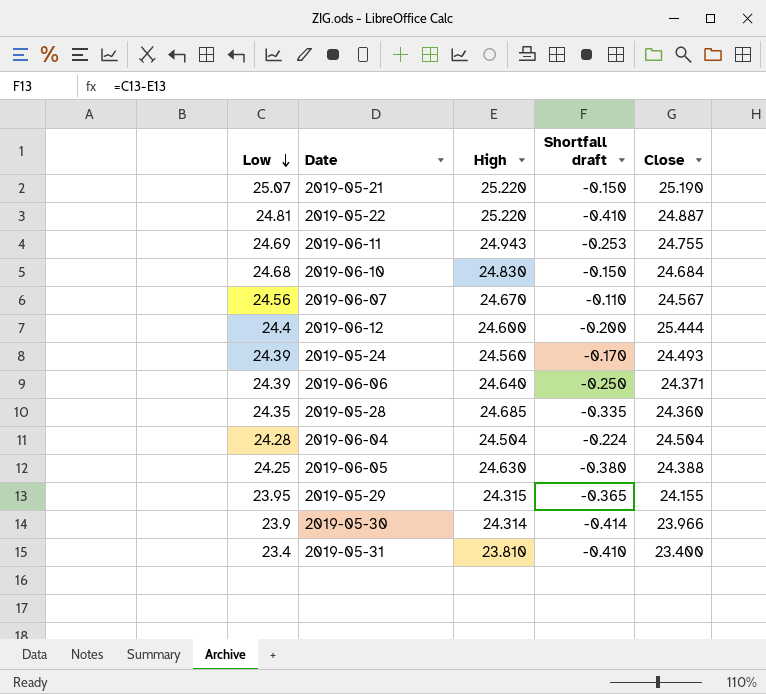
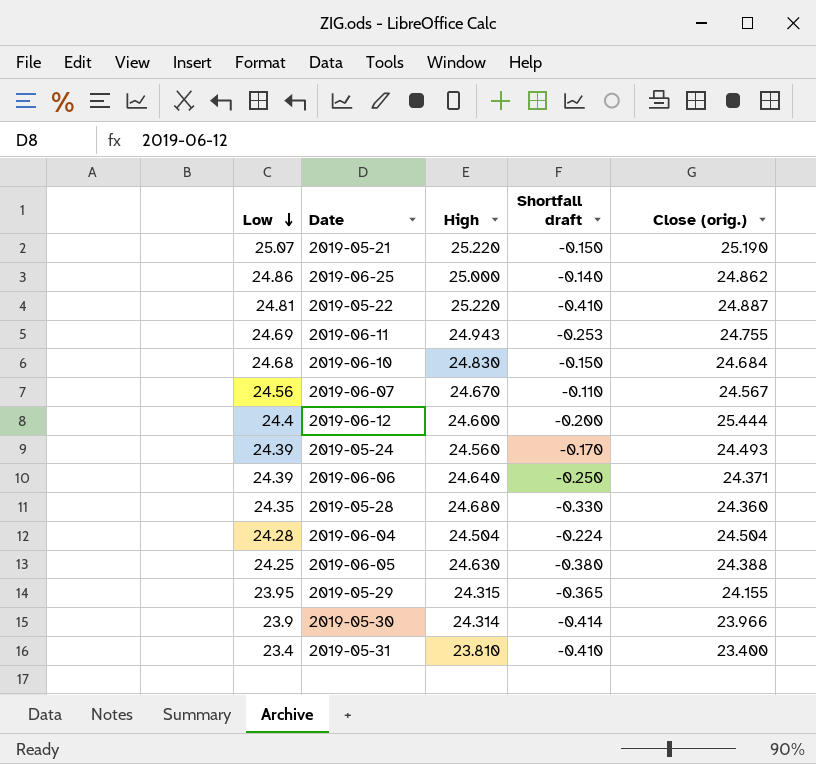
column name: Close -> Close (orig.)
row 2019-06-25: none -> 24.86 | 25.000 | -0.140 | 24.862
2019-05-28 | High: 24.685 -> 24.680
2019-05-28 | Shortfall draft: -0.335 -> -0.330

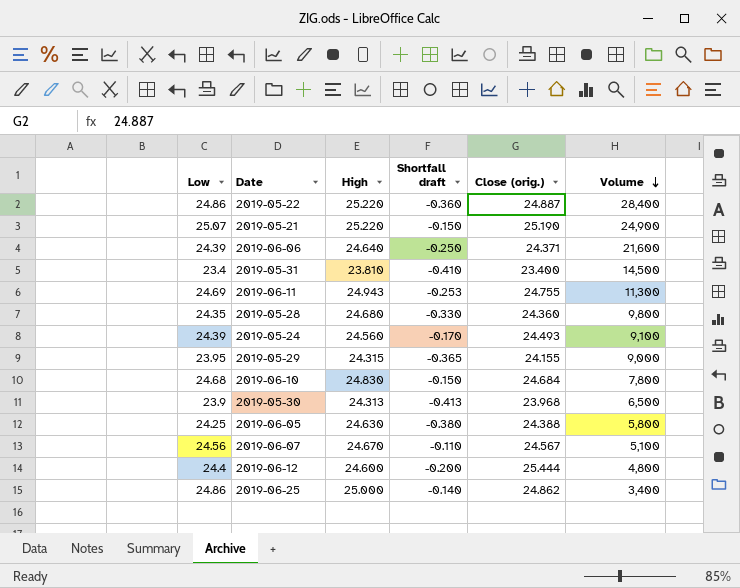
row order: Low descending -> Volume descending
column Volume | position: none -> 6
row 2019-06-04: 24.28 | 24.504 | -0.224 | 24.504 -> none
2019-05-22 | Low: 24.81 -> 24.86
2019-05-22 | Shortfall draft: -0.410 -> -0.360
2019-05-30 | High: 24.314 -> 24.313
2019-05-30 | Shortfall draft: -0.414 -> -0.413
2019-05-30 | Close (orig.): 23.966 -> 23.968

